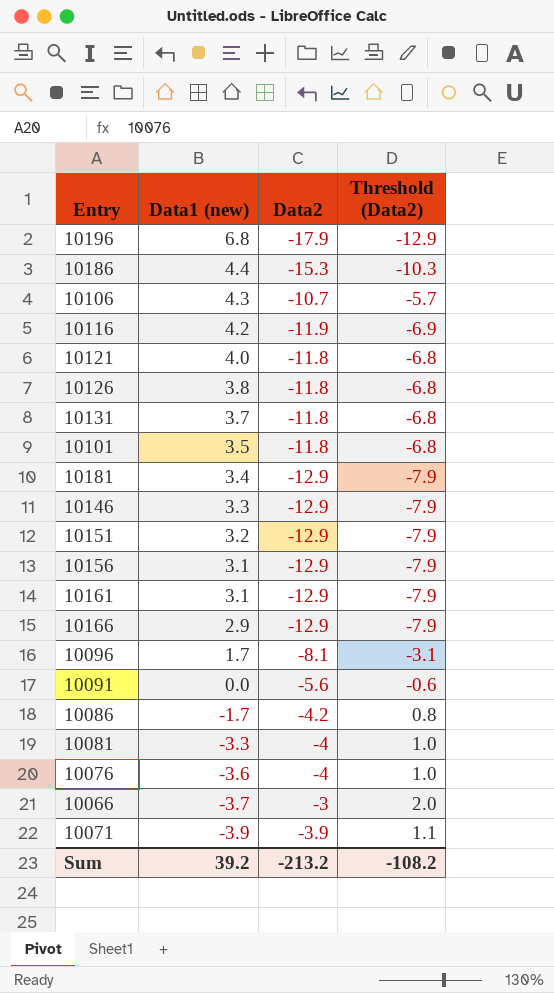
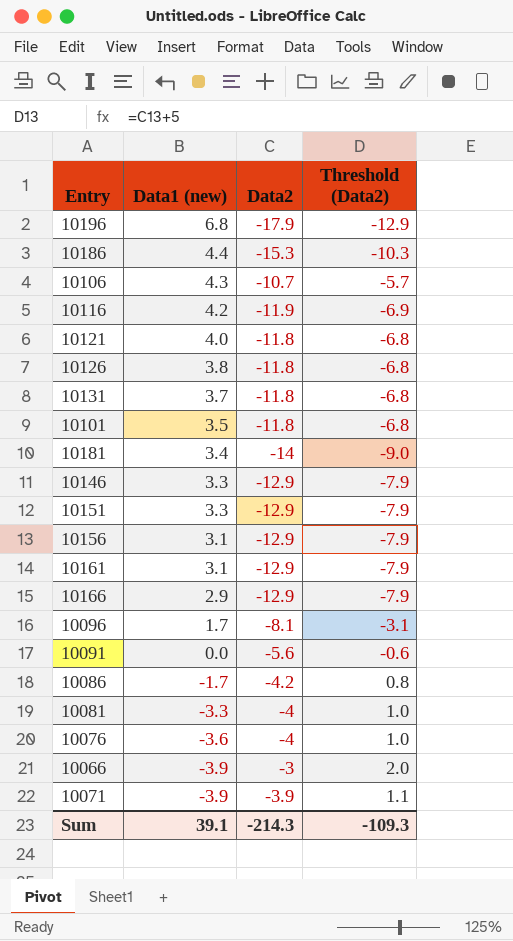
10181 | Data2: -12.9 -> -14
10181 | Threshold (Data2): -7.9 -> -9.0
10151 | Data1 (new): 3.2 -> 3.3
10066 | Data1 (new): -3.7 -> -3.9
Sum | Data1 (new): 39.2 -> 39.1
Sum | Data2: -213.2 -> -214.3
Sum | Threshold (Data2): -108.2 -> -109.3

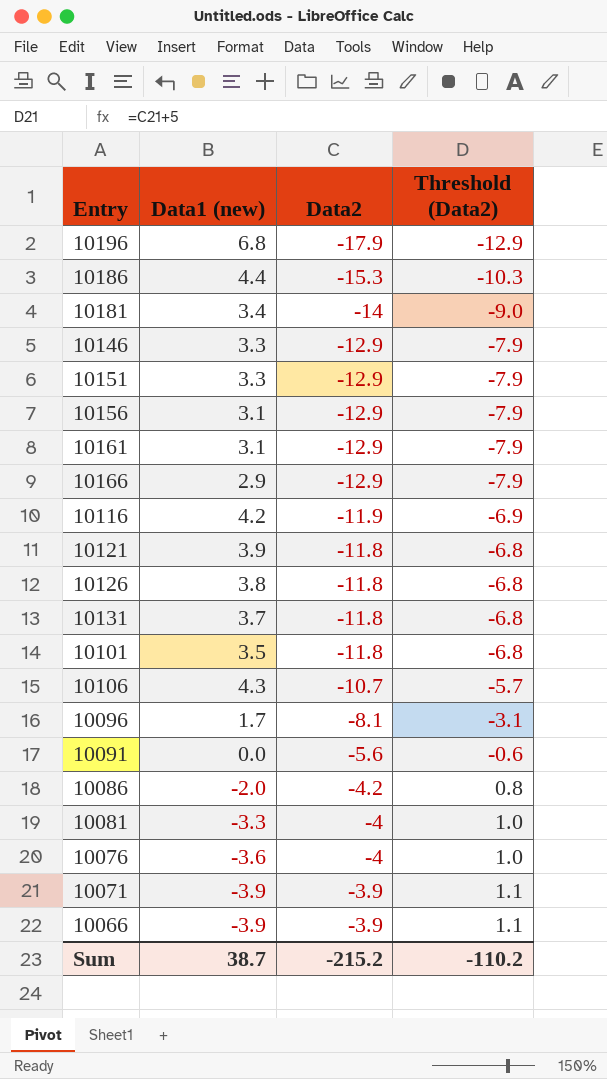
row order: Data1 (new) descending -> Data2 ascending
10121 | Data1 (new): 4.0 -> 3.9
10086 | Data1 (new): -1.7 -> -2.0
10066 | Data2: -3 -> -3.9
10066 | Threshold (Data2): 2.0 -> 1.1
Sum | Data1 (new): 39.1 -> 38.7
Sum | Data2: -214.3 -> -215.2
Sum | Threshold (Data2): -109.3 -> -110.2

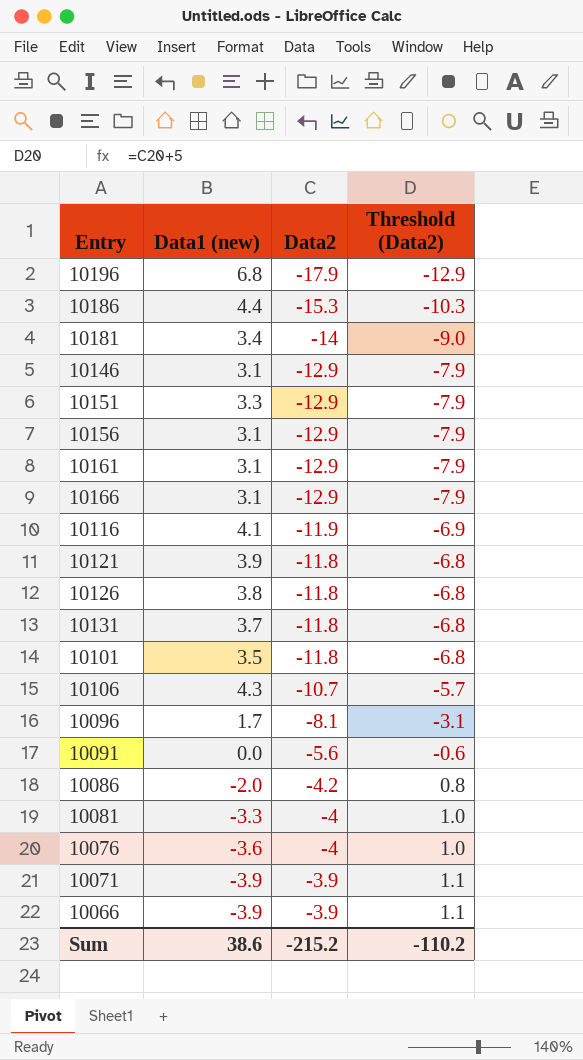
10146 | Data1 (new): 3.3 -> 3.1
10166 | Data1 (new): 2.9 -> 3.1
10116 | Data1 (new): 4.2 -> 4.1
Sum | Data1 (new): 38.7 -> 38.6

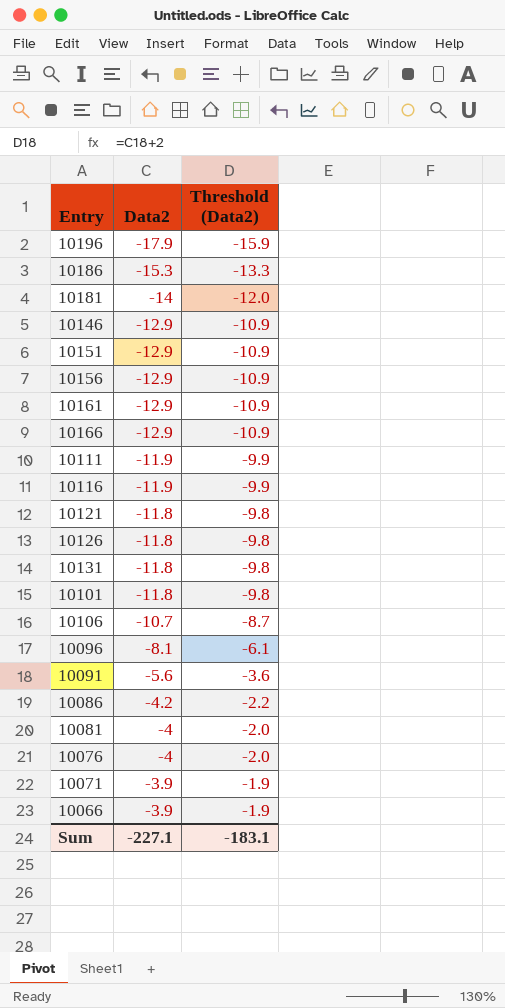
column Data1 (new) | position: 2 -> none
column Threshold (Data2) | formula: [Data2] + 5 -> [Data2] + 2
row 10111: none -> -11.9 | -9.9
Sum | Data2: -215.2 -> -227.1
Sum | Threshold (Data2): -110.2 -> -183.1

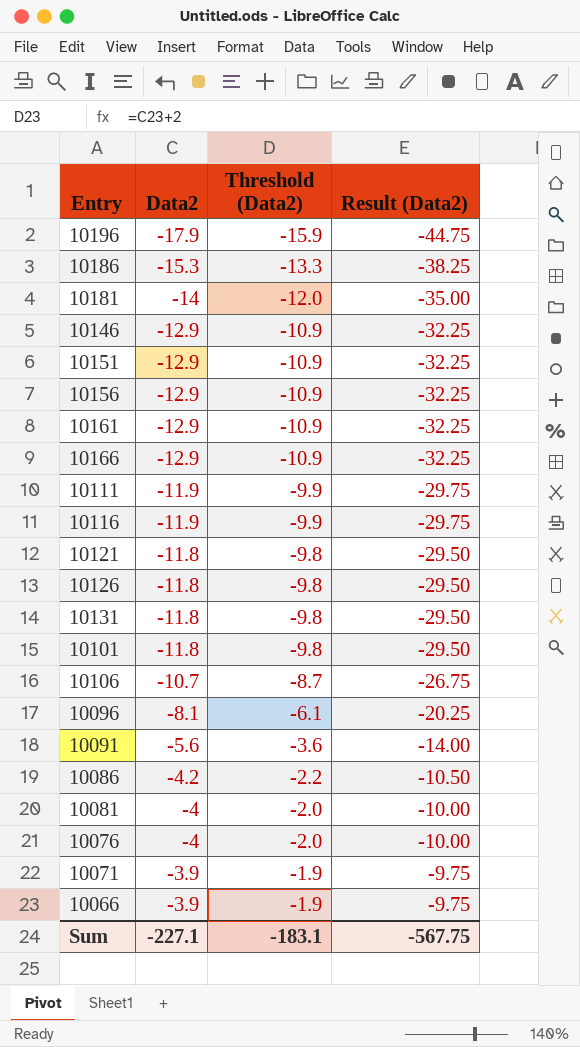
column Result (Data2) | formula: none -> [Data2] * 2.5

